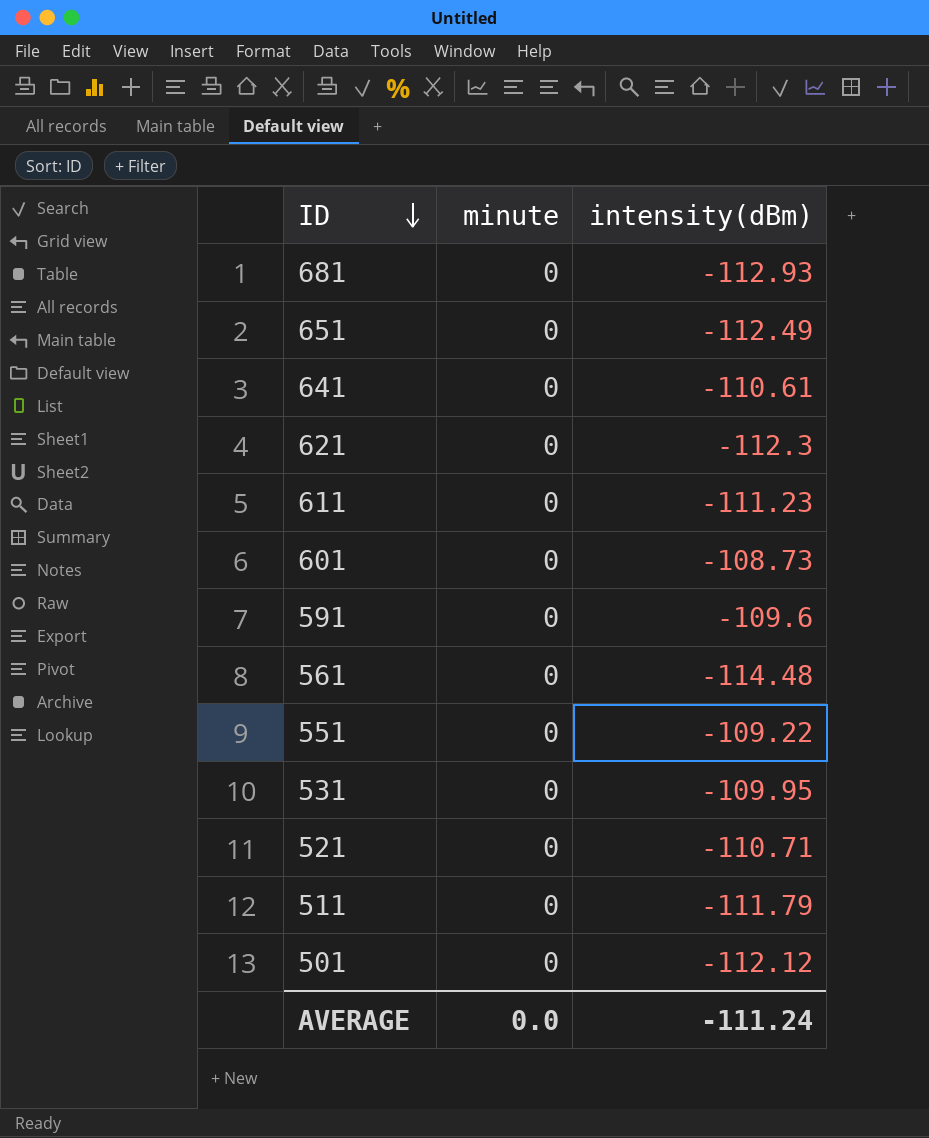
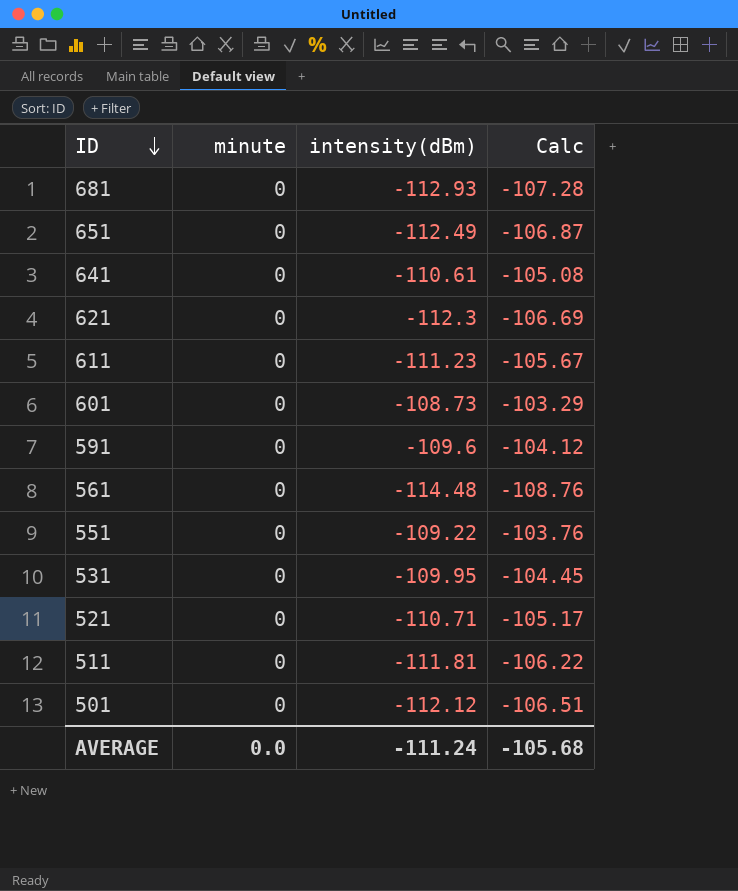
column Calc | formula: none -> [intensity(dBm)] * 0.95
511 | intensity(dBm): -111.79 -> -111.81

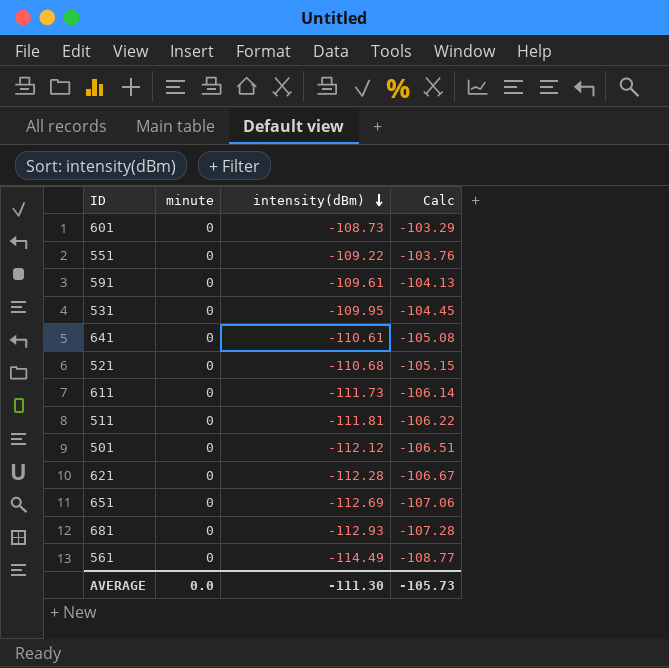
row order: ID descending -> intensity(dBm) descending
591 | intensity(dBm): -109.6 -> -109.61
591 | Calc: -104.12 -> -104.13
521 | intensity(dBm): -110.71 -> -110.68
521 | Calc: -105.17 -> -105.15
611 | intensity(dBm): -111.23 -> -111.73
611 | Calc: -105.67 -> -106.14
621 | intensity(dBm): -112.3 -> -112.28
621 | Calc: -106.69 -> -106.67
651 | intensity(dBm): -112.49 -> -112.69
651 | Calc: -106.87 -> -107.06
561 | intensity(dBm): -114.48 -> -114.49
561 | Calc: -108.76 -> -108.77
AVERAGE | intensity(dBm): -111.24 -> -111.30
AVERAGE | Calc: -105.68 -> -105.73

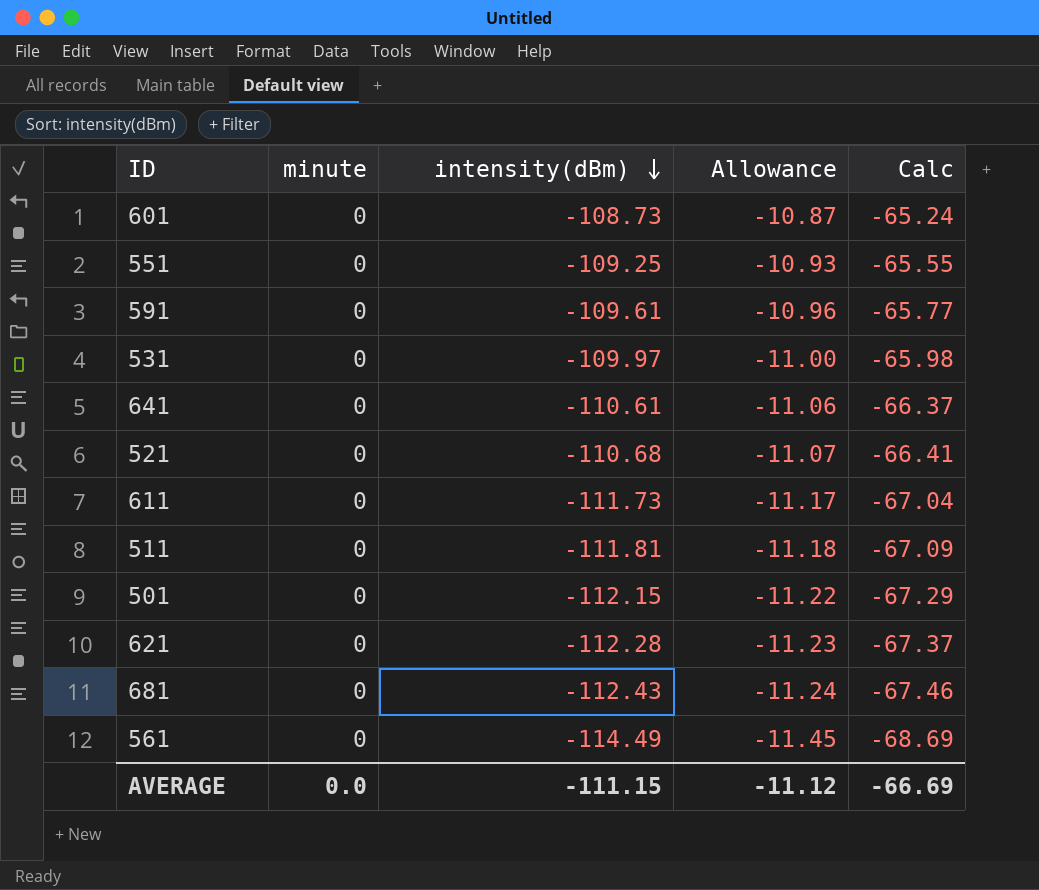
column Allowance | formula: none -> [intensity(dBm)] * 0.1
column Calc | formula: [intensity(dBm)] * 0.95 -> [intensity(dBm)] * 0.6
row 651: 0 | -112.69 | -107.06 -> none
551 | intensity(dBm): -109.22 -> -109.25
531 | intensity(dBm): -109.95 -> -109.97
501 | intensity(dBm): -112.12 -> -112.15
681 | intensity(dBm): -112.93 -> -112.43
AVERAGE | intensity(dBm): -111.30 -> -111.15
AVERAGE | Calc: -105.73 -> -66.69

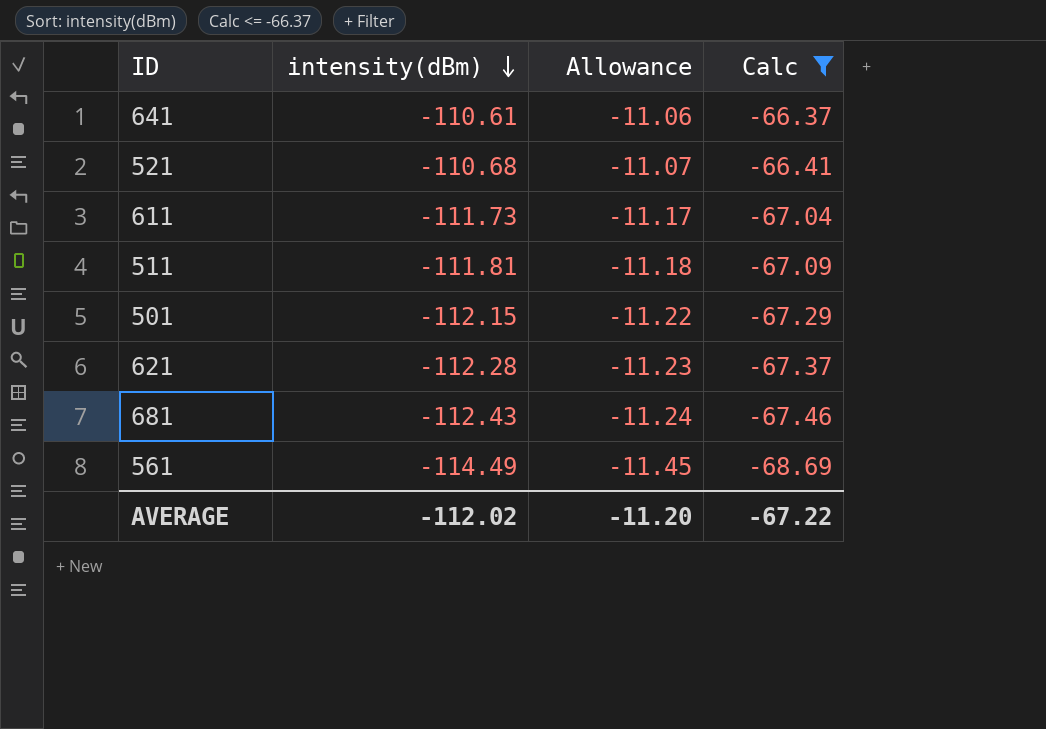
filter: none -> Calc <= -66.37
column minute | position: 2 -> none
AVERAGE | intensity(dBm): -111.15 -> -112.02
AVERAGE | Allowance: -11.12 -> -11.20
AVERAGE | Calc: -66.69 -> -67.22

